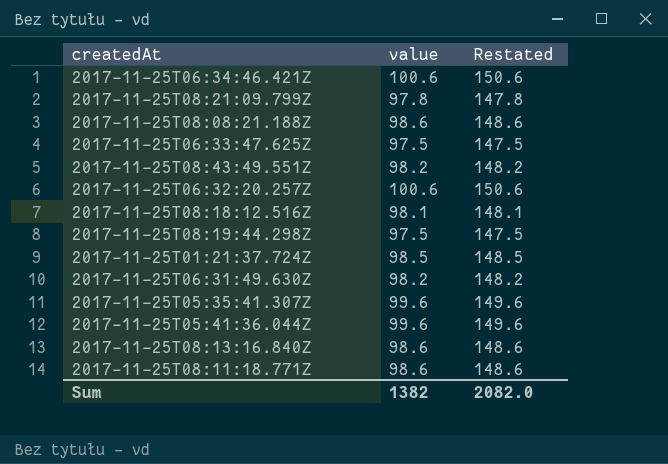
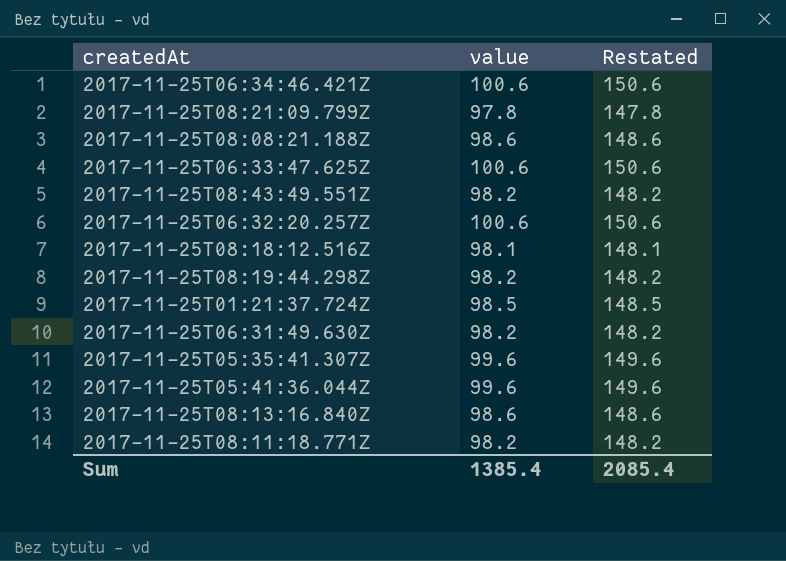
2017-11-25T06:33:47.625Z | value: 97.5 -> 100.6
2017-11-25T06:33:47.625Z | Restated: 147.5 -> 150.6
2017-11-25T08:19:44.298Z | value: 97.5 -> 98.2
2017-11-25T08:19:44.298Z | Restated: 147.5 -> 148.2
2017-11-25T08:11:18.771Z | value: 98.6 -> 98.2
2017-11-25T08:11:18.771Z | Restated: 148.6 -> 148.2
Sum | value: 1382 -> 1385.4
Sum | Restated: 2082.0 -> 2085.4

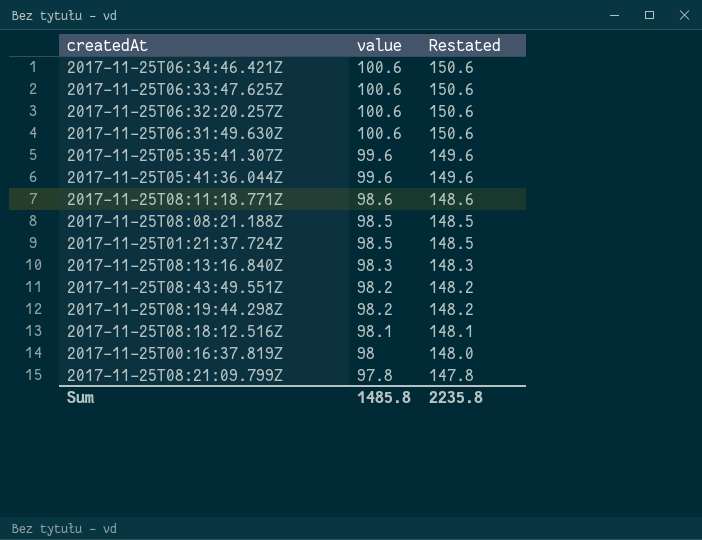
row order: none -> value descending
2017-11-25T06:31:49.630Z | value: 98.2 -> 100.6
2017-11-25T06:31:49.630Z | Restated: 148.2 -> 150.6
2017-11-25T08:11:18.771Z | value: 98.2 -> 98.6
2017-11-25T08:11:18.771Z | Restated: 148.2 -> 148.6
2017-11-25T08:08:21.188Z | value: 98.6 -> 98.5
2017-11-25T08:08:21.188Z | Restated: 148.6 -> 148.5
2017-11-25T08:13:16.840Z | value: 98.6 -> 98.3
2017-11-25T08:13:16.840Z | Restated: 148.6 -> 148.3
row 2017-11-25T00:16:37.819Z: none -> 98 | 148.0
Sum | value: 1385.4 -> 1485.8
Sum | Restated: 2085.4 -> 2235.8

